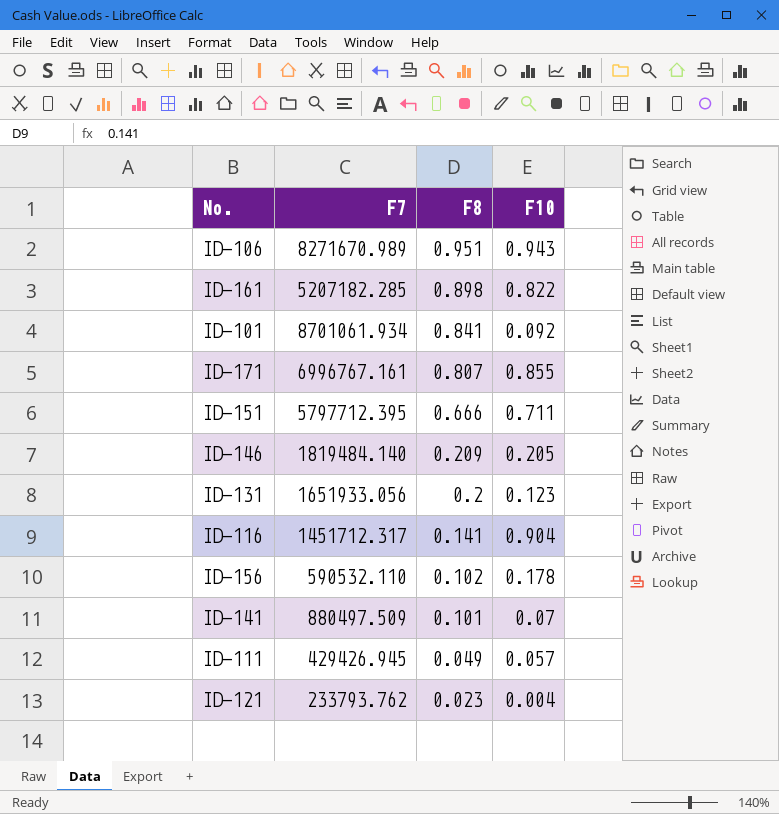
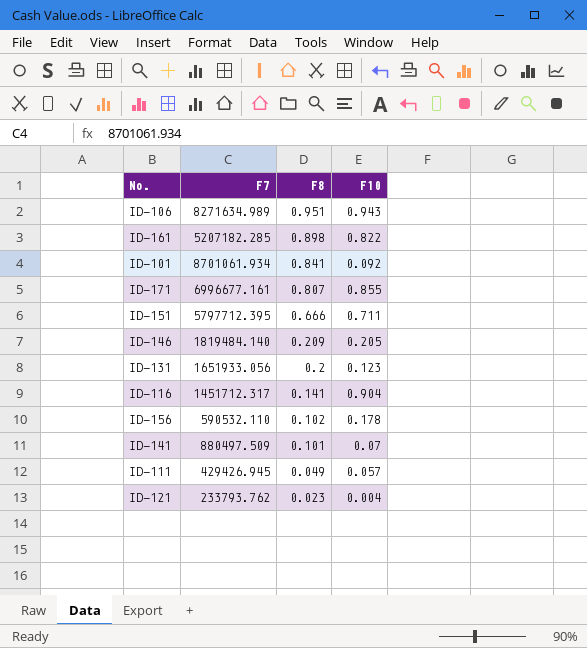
ID-106 | F7: 8271670.989 -> 8271634.989
ID-171 | F7: 6996767.161 -> 6996677.161

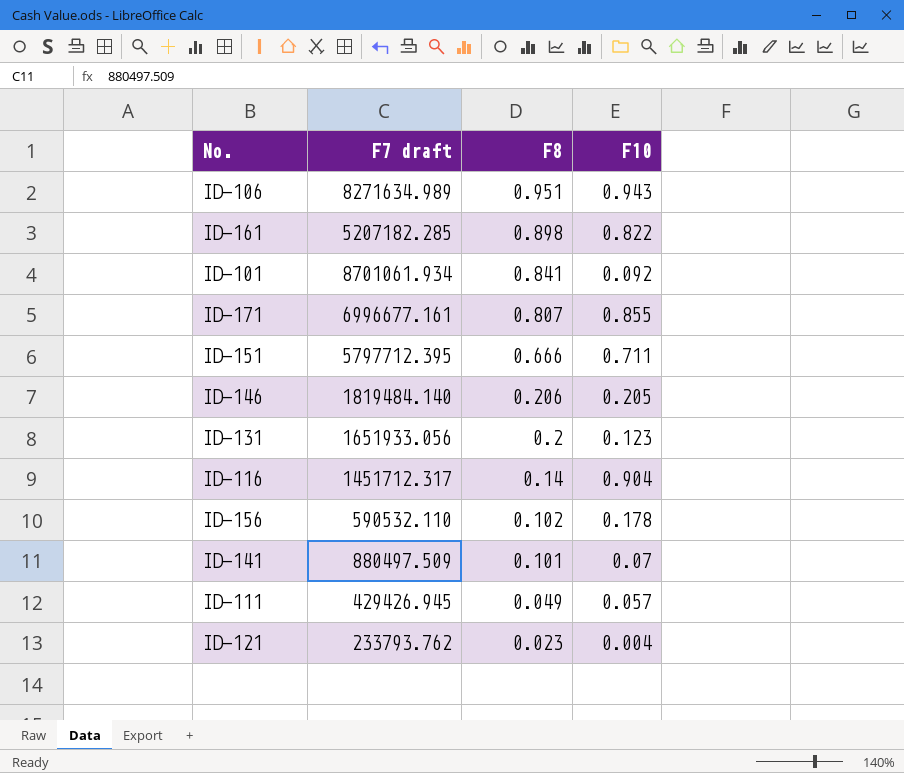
column name: F7 -> F7 draft
ID-146 | F8: 0.209 -> 0.206
ID-116 | F8: 0.141 -> 0.14

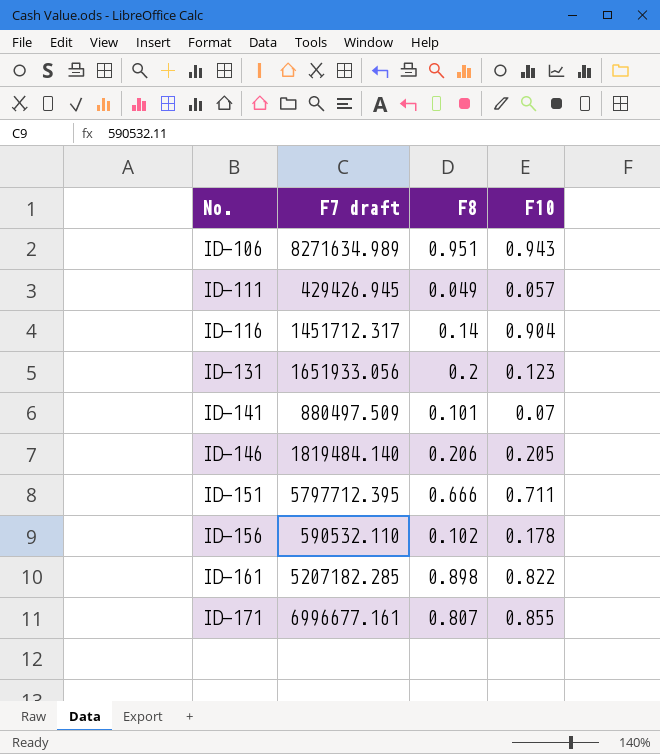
row order: F8 descending -> No. ascending
row ID-101: 8701061.934 | 0.841 | 0.092 -> none
row ID-121: 233793.762 | 0.023 | 0.004 -> none

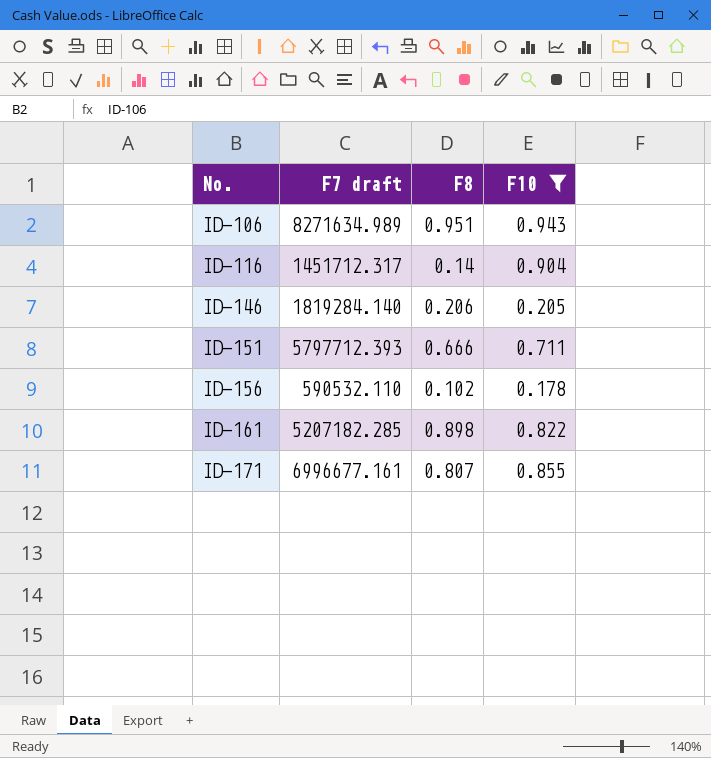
filter: none -> F10 >= 0.178
ID-146 | F7 draft: 1819484.140 -> 1819284.140
ID-151 | F7 draft: 5797712.395 -> 5797712.393

